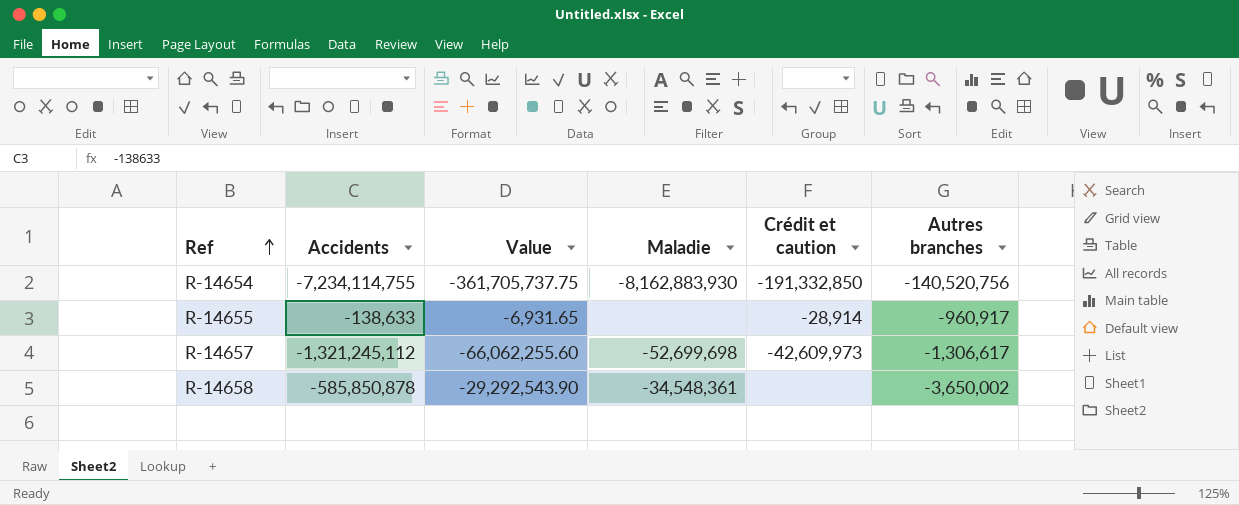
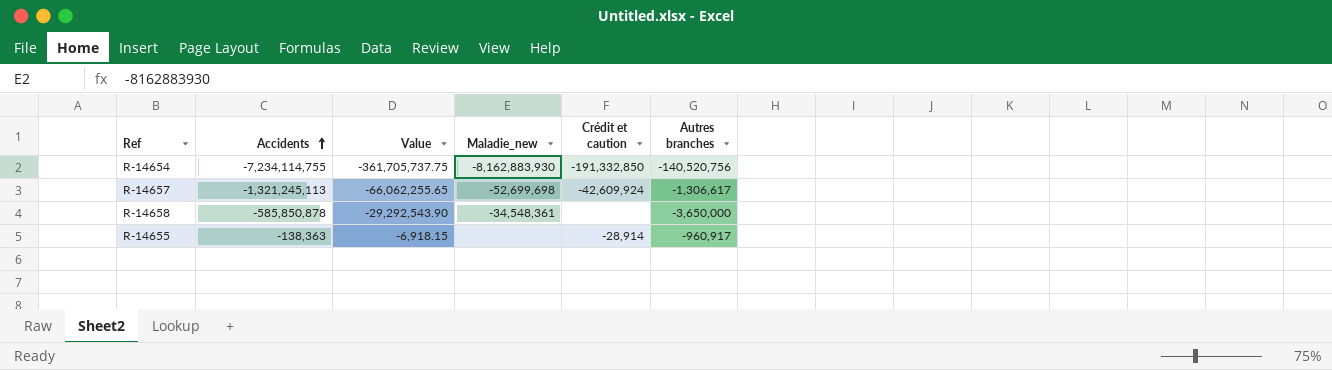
row order: Ref ascending -> Accidents ascending
column name: Maladie -> Maladie_new
R-14657 | Accidents: -1,321,245,112 -> -1,321,245,113
R-14657 | Value: -66,062,255.60 -> -66,062,255.65
R-14657 | Crédit et caution: -42,609,973 -> -42,609,924
R-14658 | Autres branches: -3,650,002 -> -3,650,000
R-14655 | Accidents: -138,633 -> -138,363
R-14655 | Value: -6,931.65 -> -6,918.15

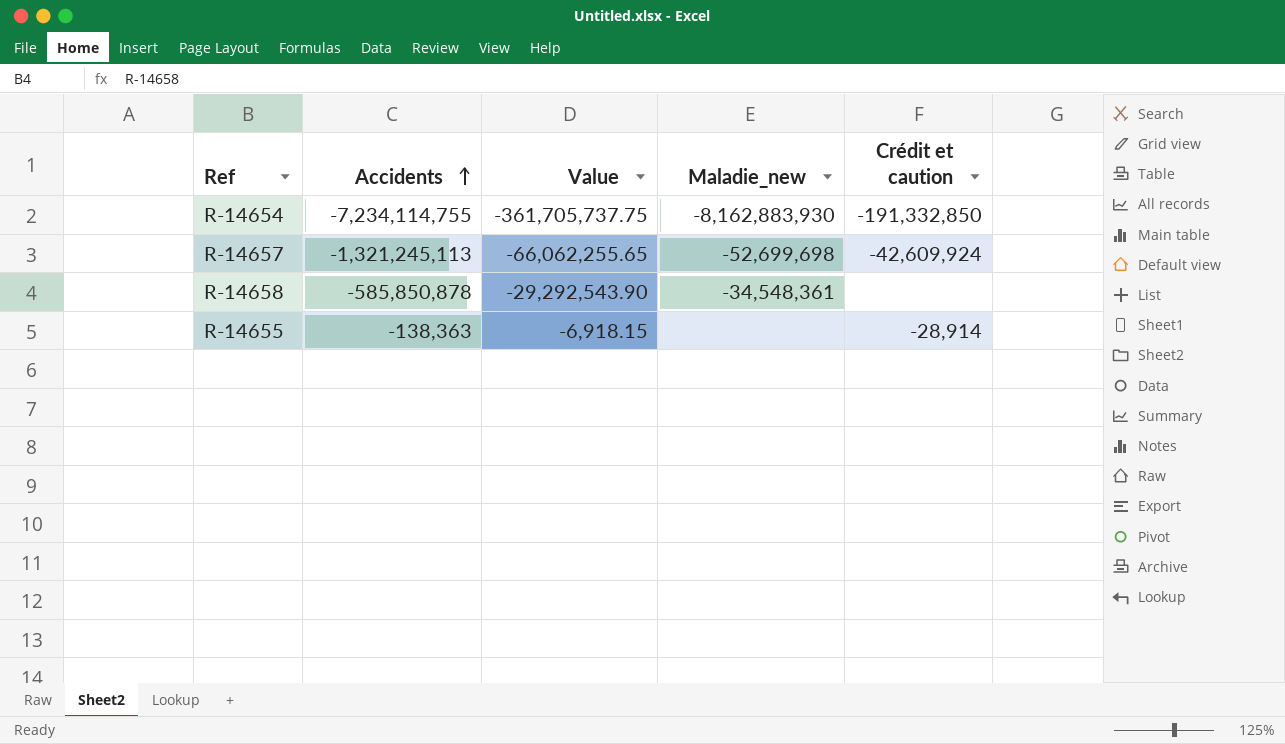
column Autres branches | position: 6 -> none

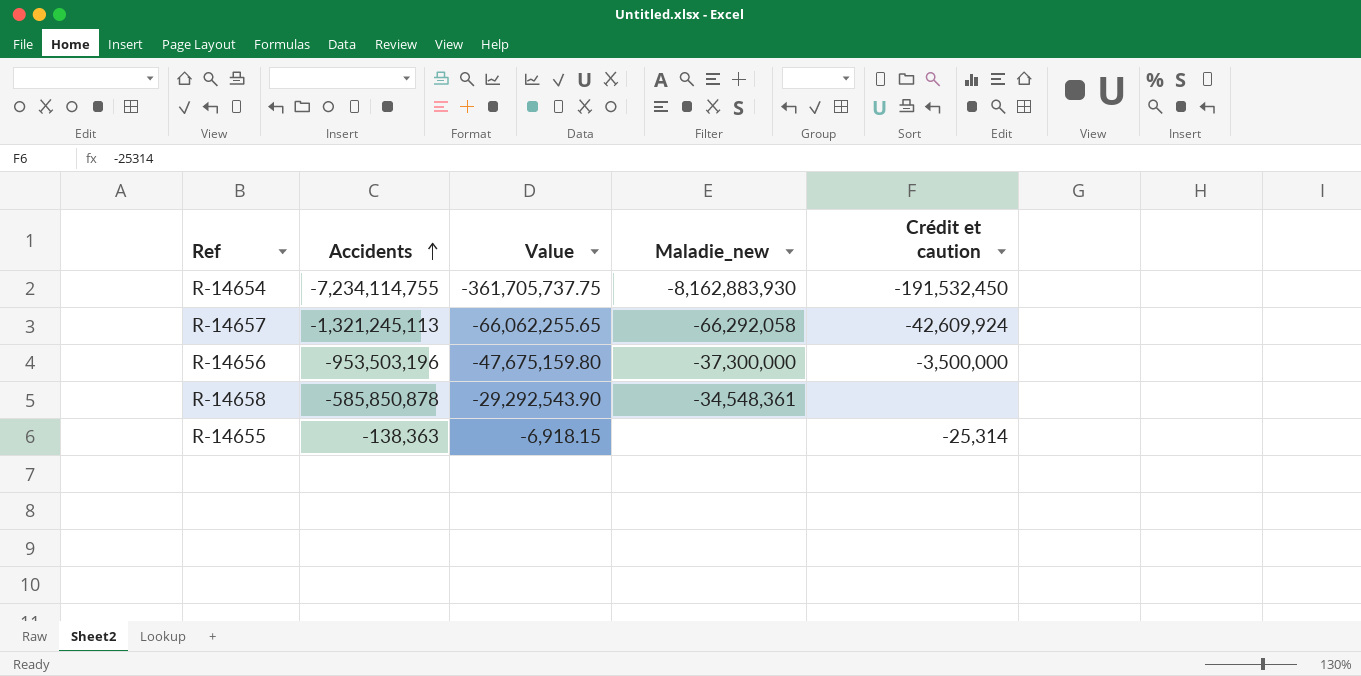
R-14654 | Crédit et caution: -191,332,850 -> -191,532,450
R-14657 | Maladie_new: -52,699,698 -> -66,292,058
row R-14656: none -> -953,503,196 | -47,675,159.80 | -37,300,000 | -3,500,000
R-14655 | Crédit et caution: -28,914 -> -25,314

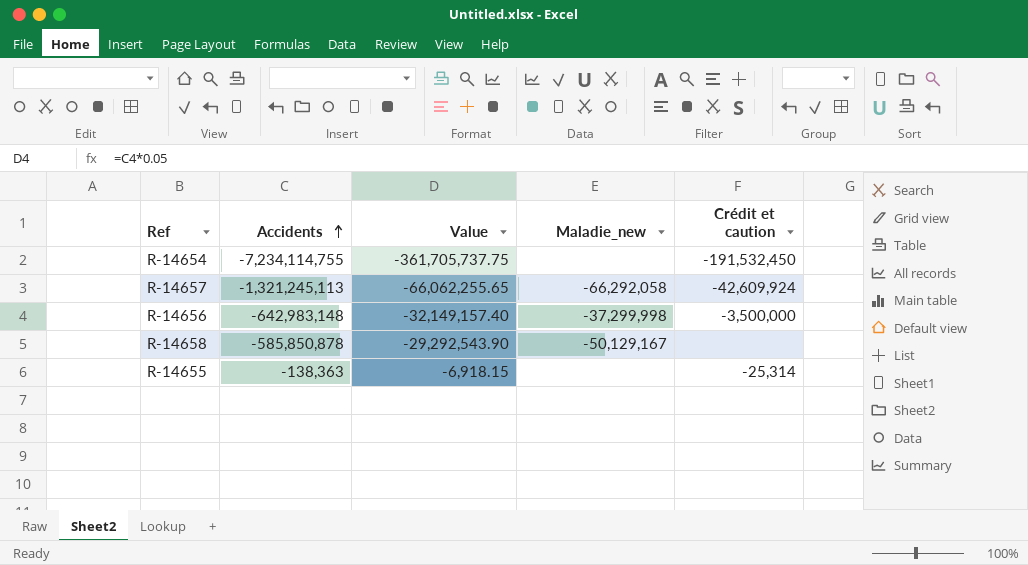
R-14654 | Maladie_new: -8,162,883,930 -> none
R-14656 | Accidents: -953,503,196 -> -642,983,148
R-14656 | Value: -47,675,159.80 -> -32,149,157.40
R-14656 | Maladie_new: -37,300,000 -> -37,299,998
R-14658 | Maladie_new: -34,548,361 -> -50,129,167

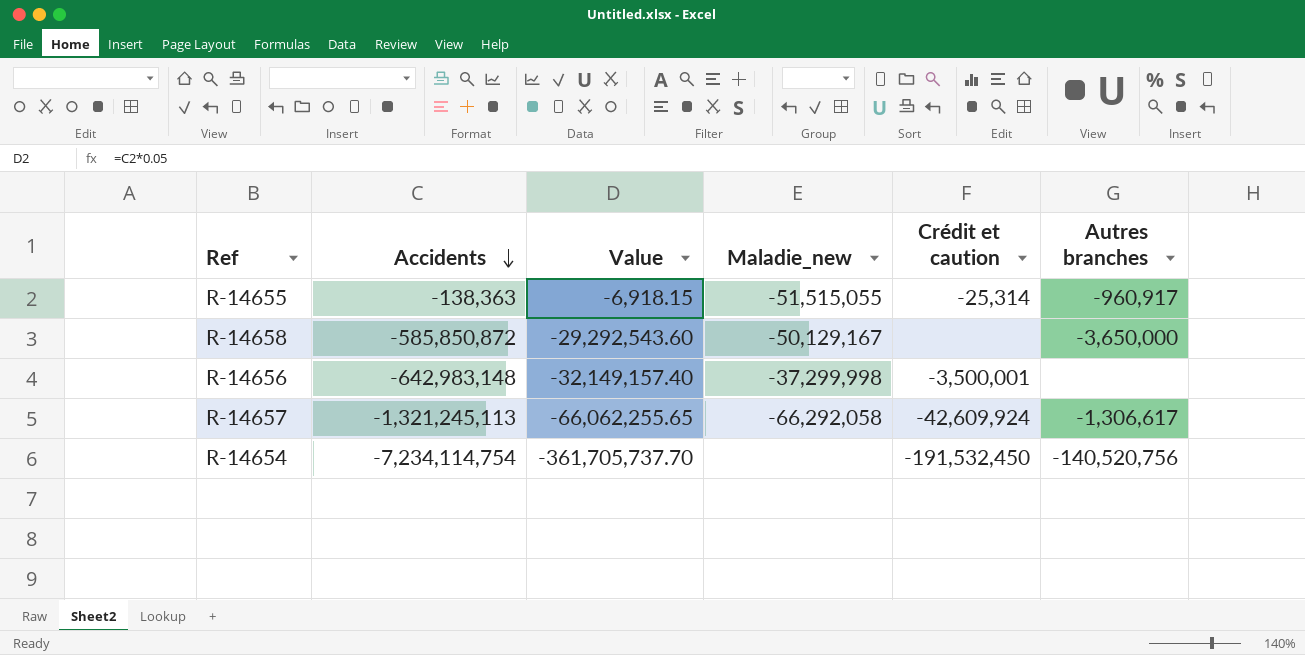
row order: Accidents ascending -> Accidents descending
column Autres branches | position: none -> 6
R-14655 | Maladie_new: none -> -51,515,055
R-14658 | Accidents: -585,850,878 -> -585,850,872
R-14658 | Value: -29,292,543.90 -> -29,292,543.60
R-14656 | Crédit et caution: -3,500,000 -> -3,500,001
R-14654 | Accidents: -7,234,114,755 -> -7,234,114,754
R-14654 | Value: -361,705,737.75 -> -361,705,737.70

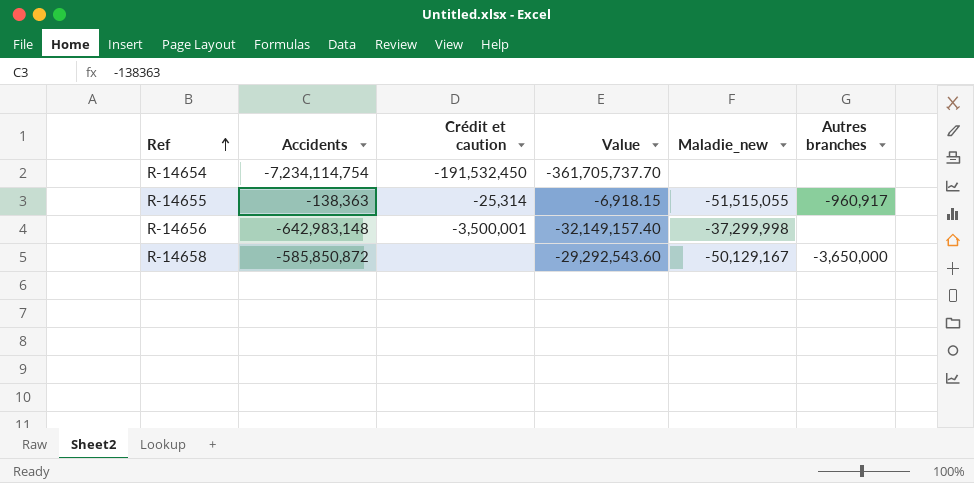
row order: Accidents descending -> Ref ascending
column Crédit et caution | position: 5 -> 3
row R-14657: -1,321,245,113 | -66,062,255.65 | -66,292,058 | -42,609,924 | -1,306,617 -> none
R-14654 | Autres branches: -140,520,756 -> none

